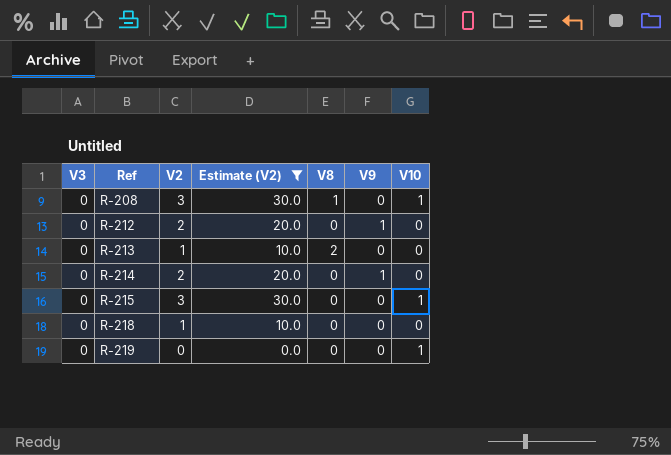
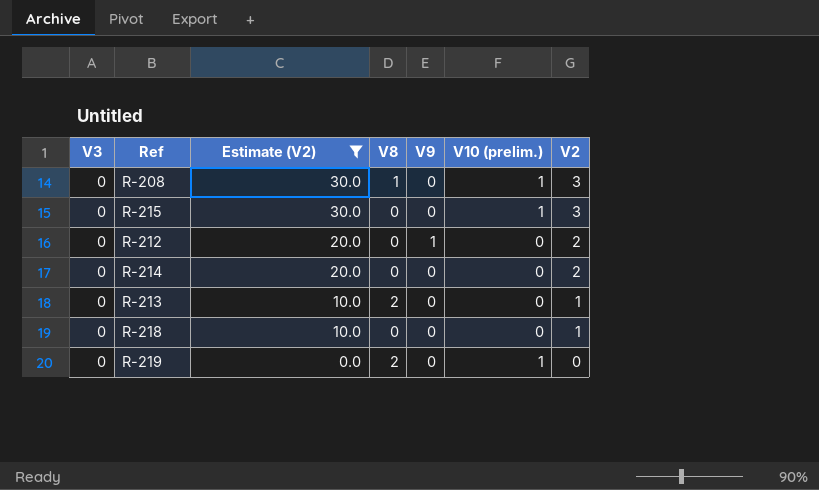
row order: Ref ascending -> Estimate (V2) descending
column name: V10 -> V10 (prelim.)
column V2 | position: 3 -> 7
R-214 | V9: 1 -> 0
R-219 | V8: 0 -> 2

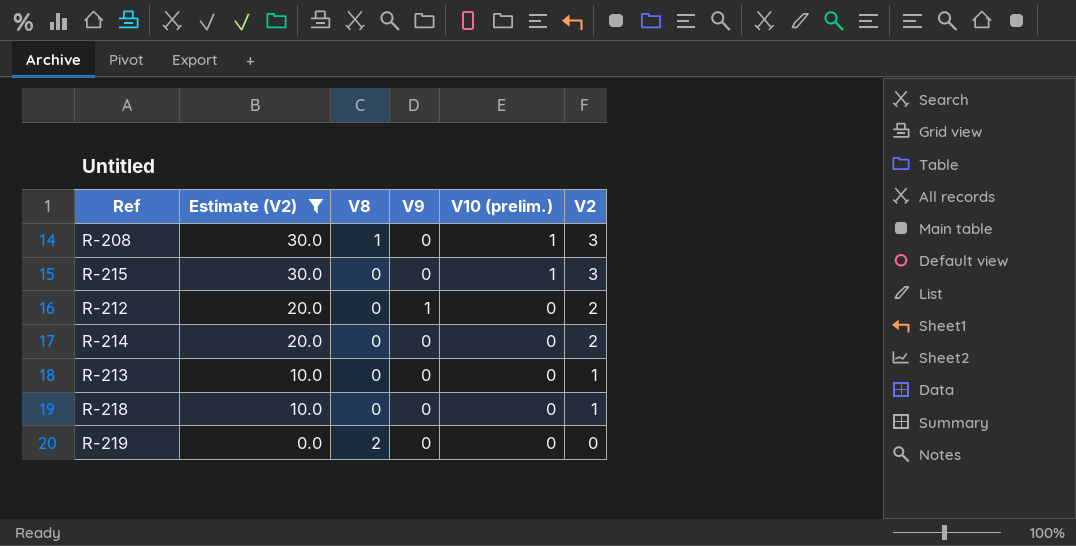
column V3 | position: 1 -> none
R-213 | V8: 2 -> 0
R-219 | V10 (prelim.): 1 -> 0

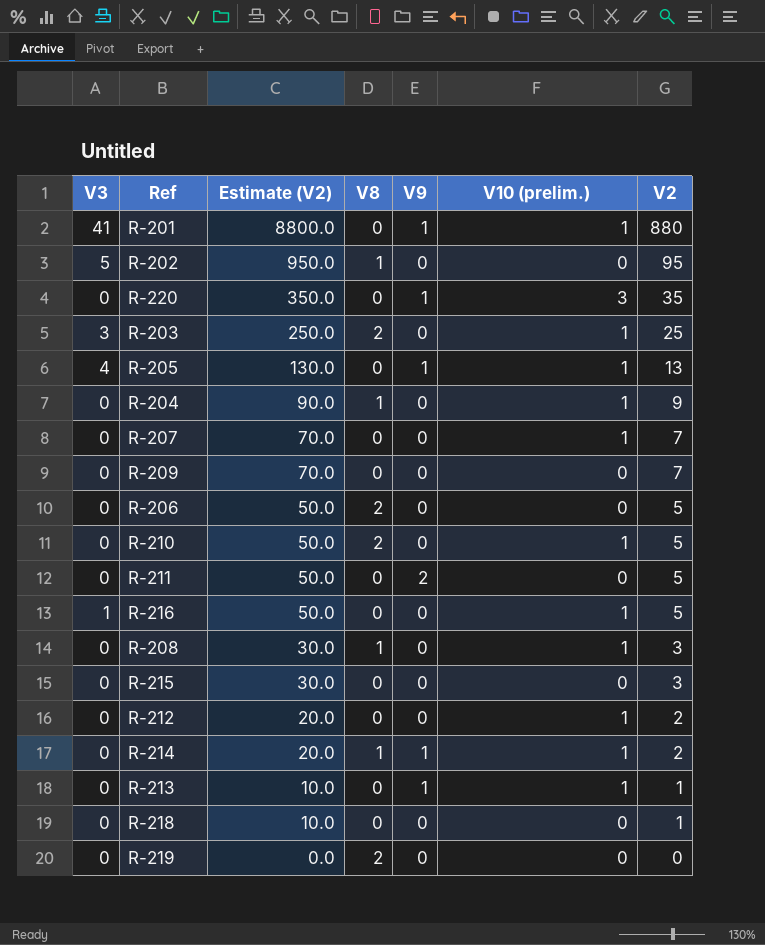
filter: Estimate (V2) <= 30.0 -> none
column V3 | position: none -> 1
R-215 | V10 (prelim.): 1 -> 0
R-212 | V9: 1 -> 0
R-212 | V10 (prelim.): 0 -> 1
R-214 | V8: 0 -> 1
R-214 | V9: 0 -> 1
R-214 | V10 (prelim.): 0 -> 1
R-213 | V9: 0 -> 1
R-213 | V10 (prelim.): 0 -> 1

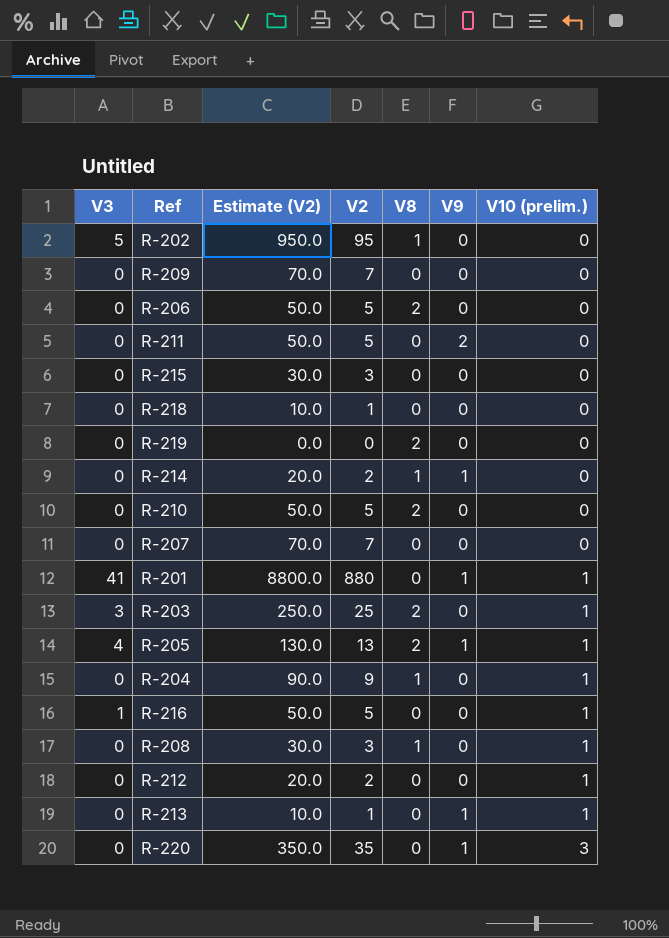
row order: Estimate (V2) descending -> V10 (prelim.) ascending
column V2 | position: 7 -> 4
R-214 | V10 (prelim.): 1 -> 0
R-210 | V10 (prelim.): 1 -> 0
R-207 | V10 (prelim.): 1 -> 0
R-205 | V8: 0 -> 2

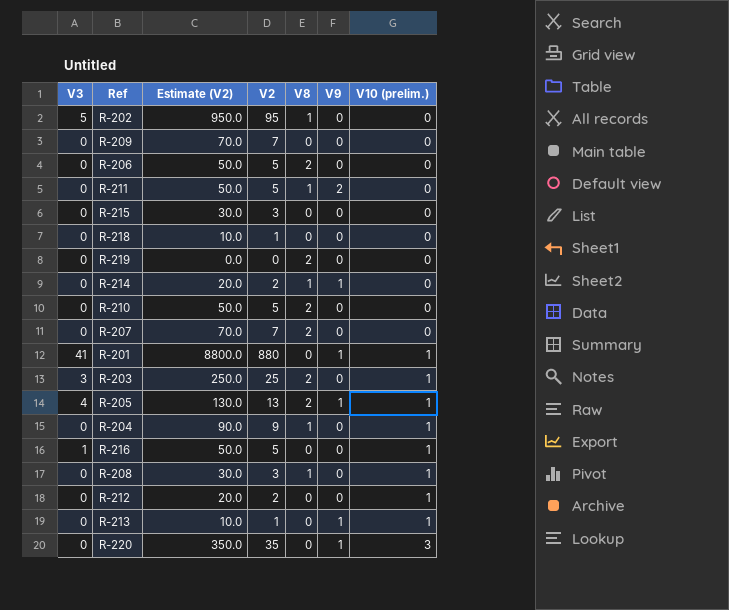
R-211 | V8: 0 -> 1
R-207 | V8: 0 -> 2

